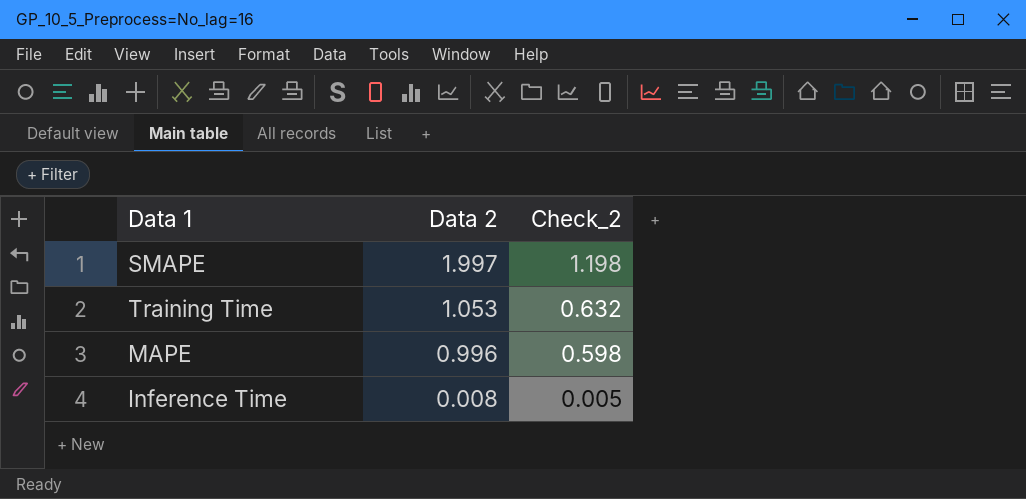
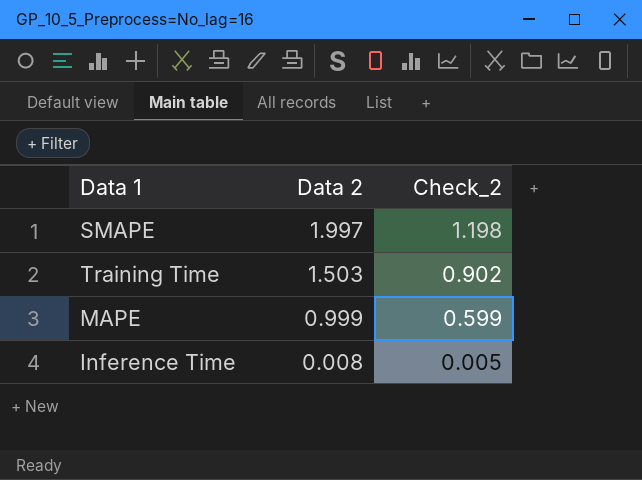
Training Time | Data 2: 1.053 -> 1.503
Training Time | Check_2: 0.632 -> 0.902
MAPE | Data 2: 0.996 -> 0.999
MAPE | Check_2: 0.598 -> 0.599

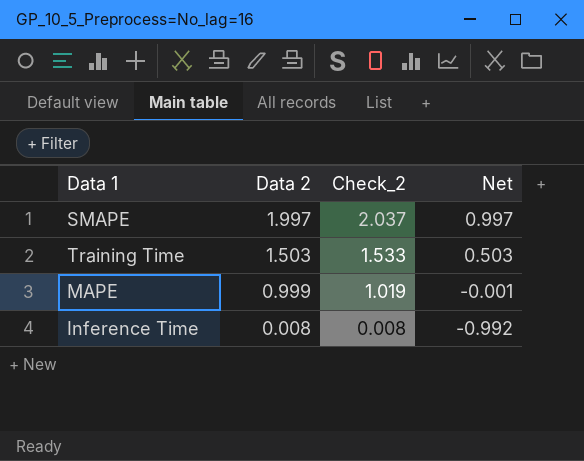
column Check_2 | formula: [Data 2] * 0.6 -> [Data 2] * 1.02
column Net | formula: none -> [Data 2] - 1

